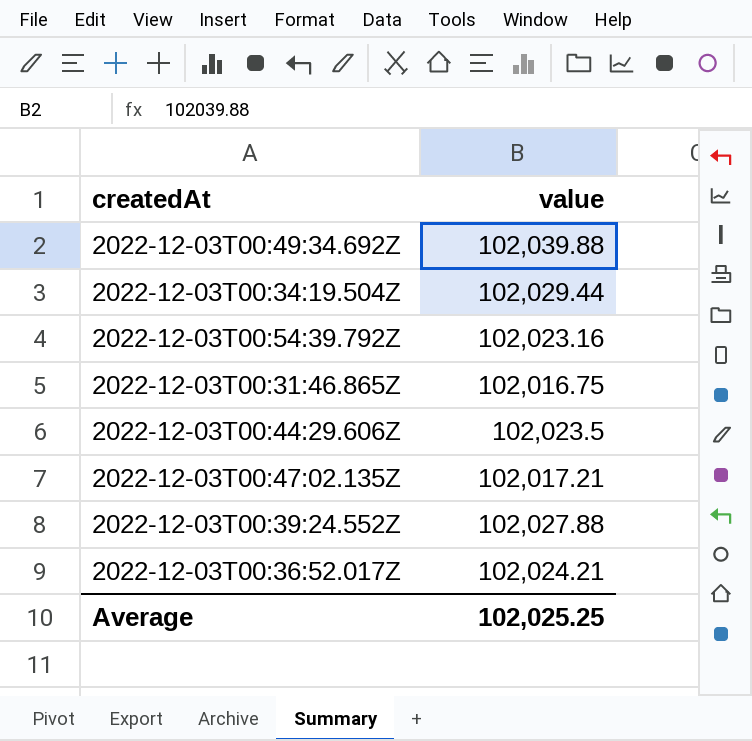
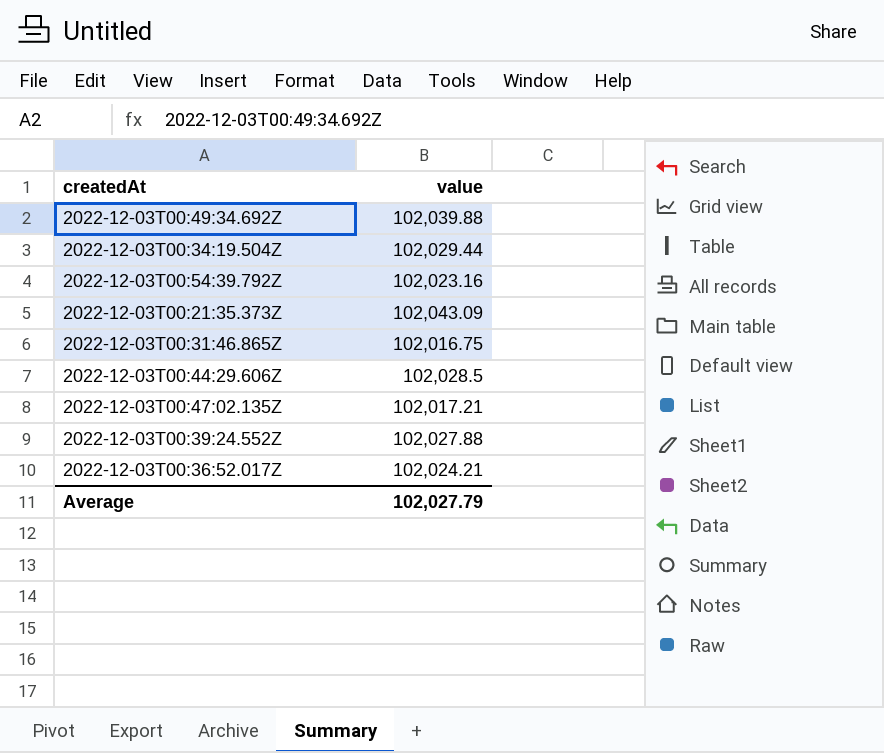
row 2022-12-03T00:21:35.373Z: none -> 102,043.09
2022-12-03T00:44:29.606Z | value: 102,023.5 -> 102,028.5
Average | value: 102,025.25 -> 102,027.79

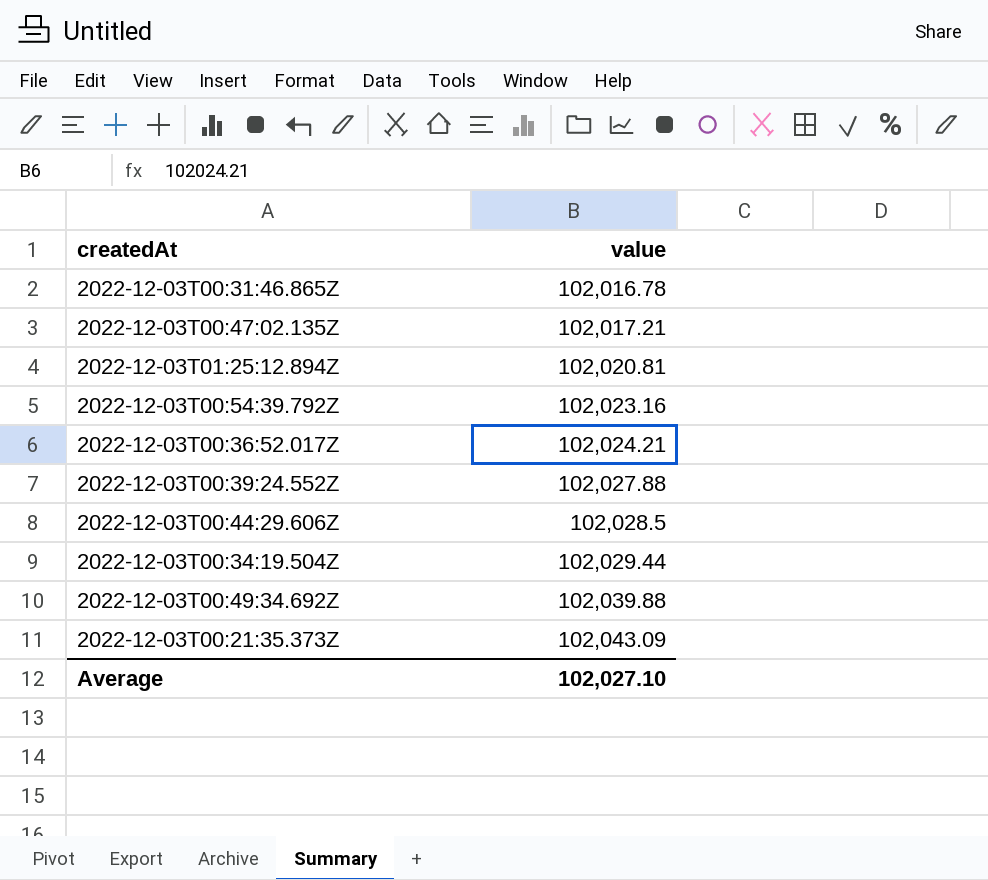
row order: none -> value ascending
2022-12-03T00:31:46.865Z | value: 102,016.75 -> 102,016.78
row 2022-12-03T01:25:12.894Z: none -> 102,020.81
Average | value: 102,027.79 -> 102,027.10

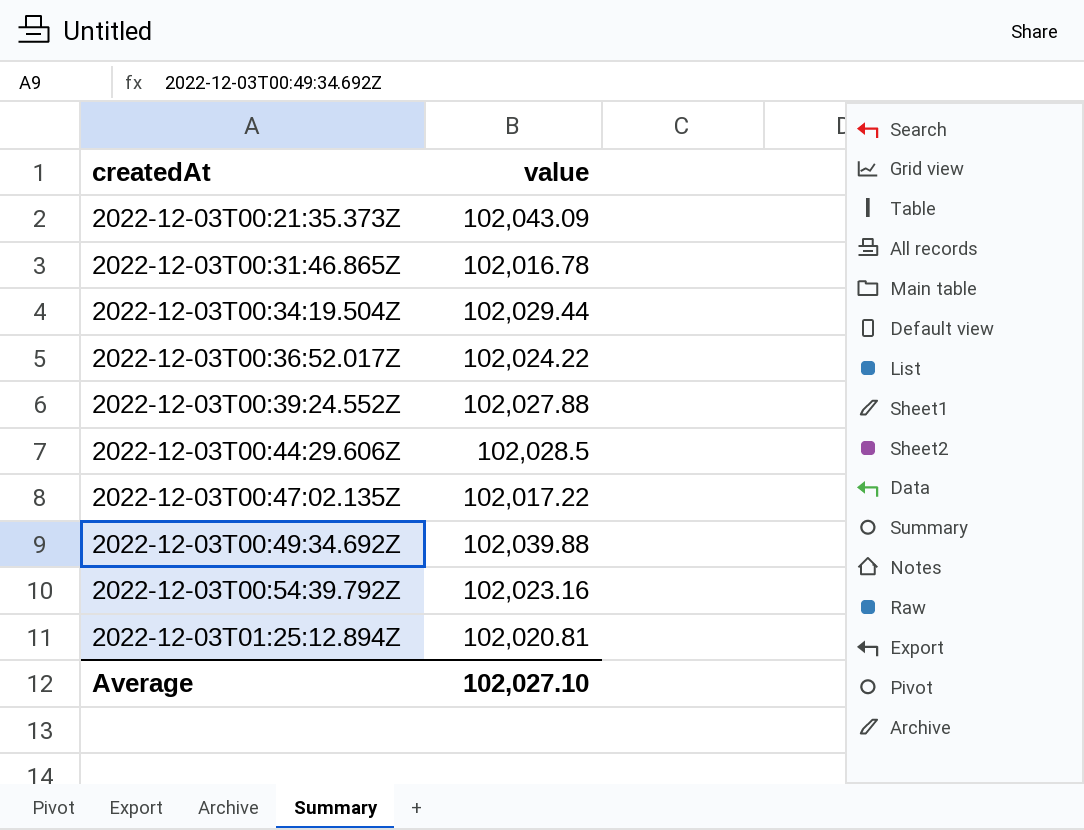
row order: value ascending -> createdAt ascending
2022-12-03T00:36:52.017Z | value: 102,024.21 -> 102,024.22
2022-12-03T00:47:02.135Z | value: 102,017.21 -> 102,017.22

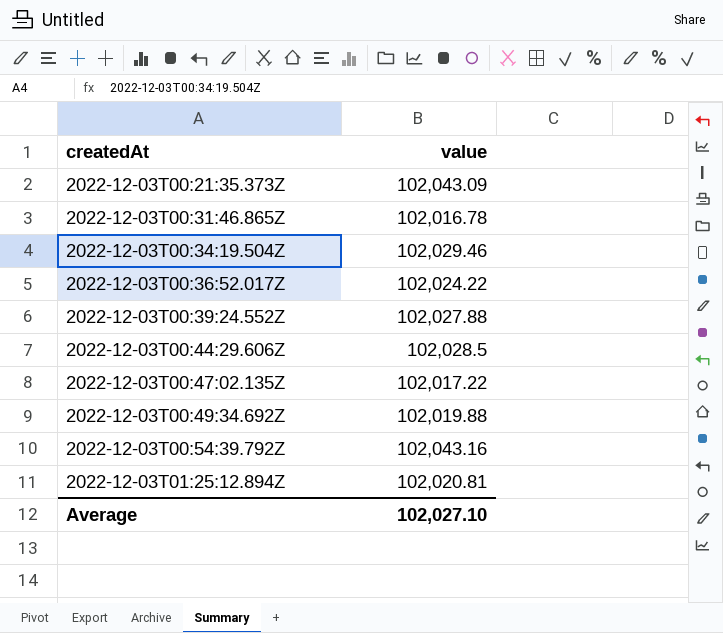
2022-12-03T00:34:19.504Z | value: 102,029.44 -> 102,029.46
2022-12-03T00:49:34.692Z | value: 102,039.88 -> 102,019.88
2022-12-03T00:54:39.792Z | value: 102,023.16 -> 102,043.16

